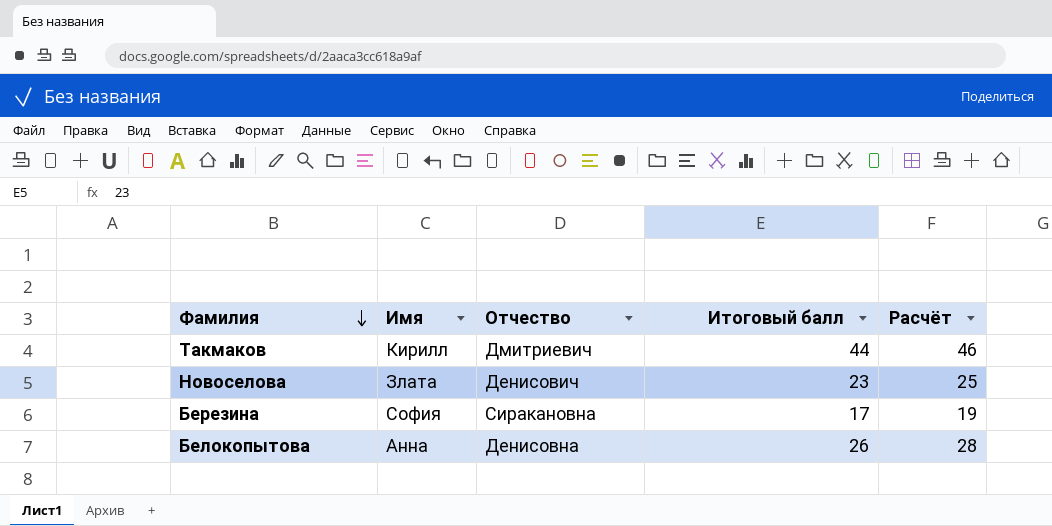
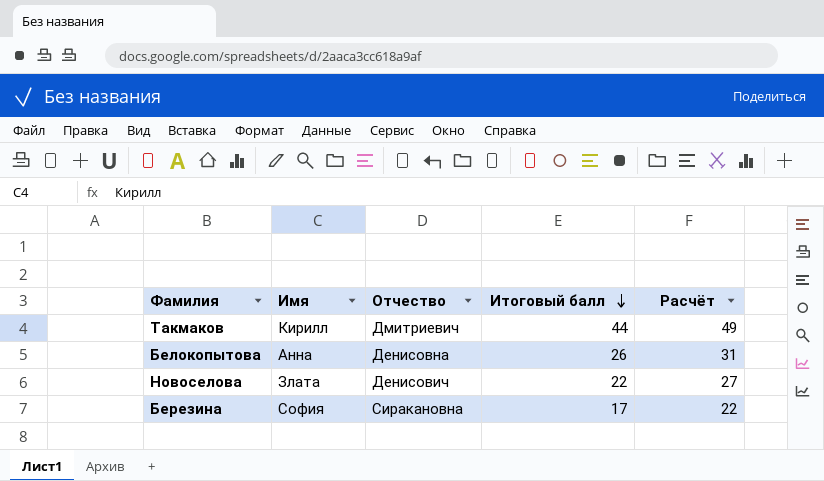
row order: Фамилия descending -> Итоговый балл descending
column Расчёт | formula: [Итоговый балл] + 2 -> [Итоговый балл] + 5
Новоселова | Итоговый балл: 23 -> 22

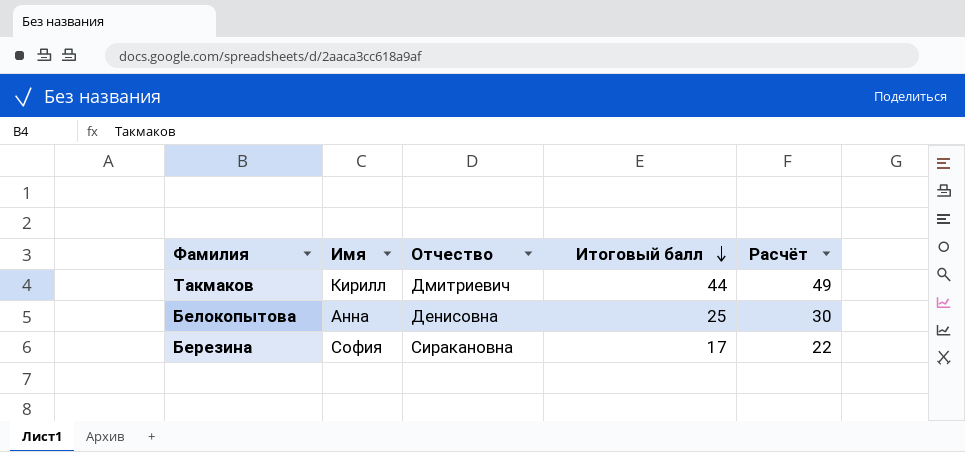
row Новоселова: Злата | Денисович | 22 | 27 -> none
Белокопытова | Итоговый балл: 26 -> 25
Белокопытова | Расчёт: 31 -> 30

